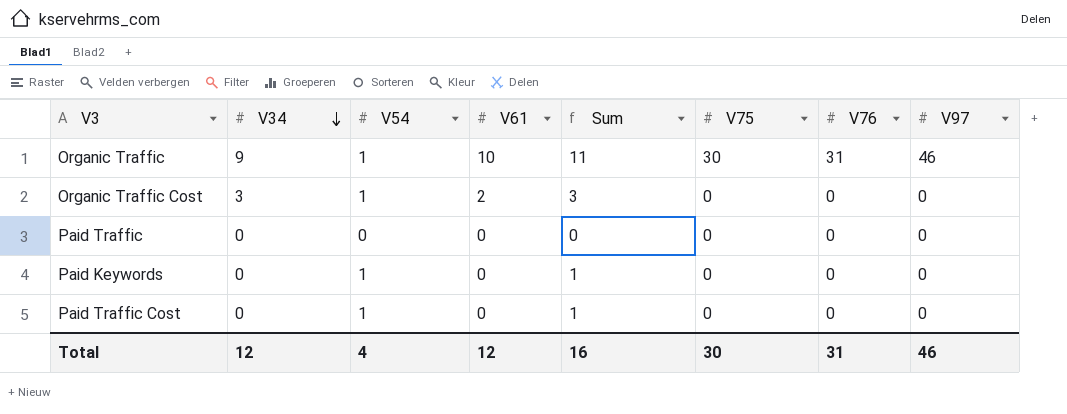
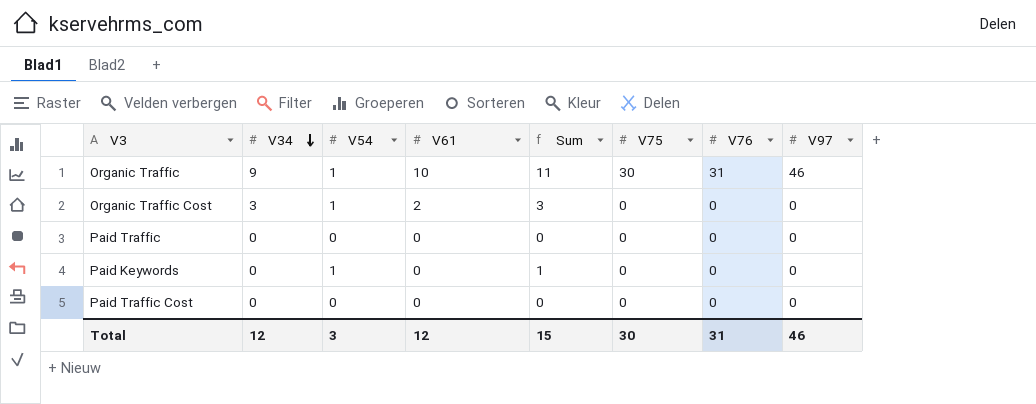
Paid Traffic Cost | V54: 1 -> 0
Paid Traffic Cost | Sum: 1 -> 0
Total | V54: 4 -> 3
Total | Sum: 16 -> 15

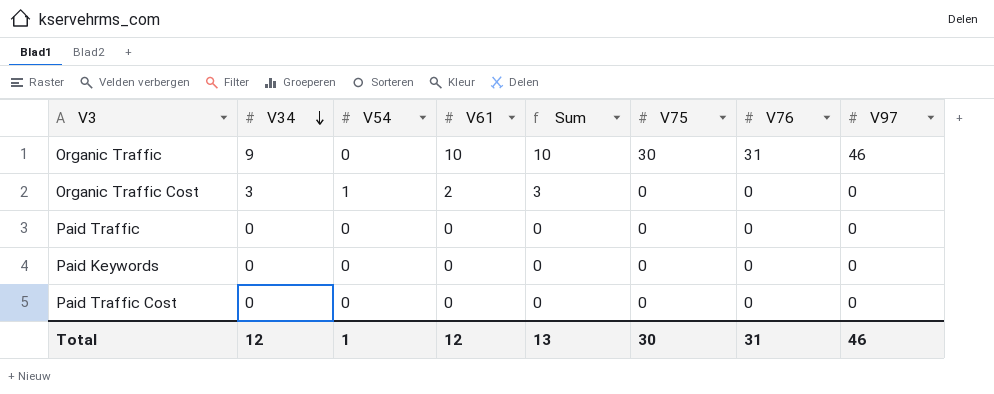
Organic Traffic | V54: 1 -> 0
Organic Traffic | Sum: 11 -> 10
Paid Keywords | V54: 1 -> 0
Paid Keywords | Sum: 1 -> 0
Total | V54: 3 -> 1
Total | Sum: 15 -> 13

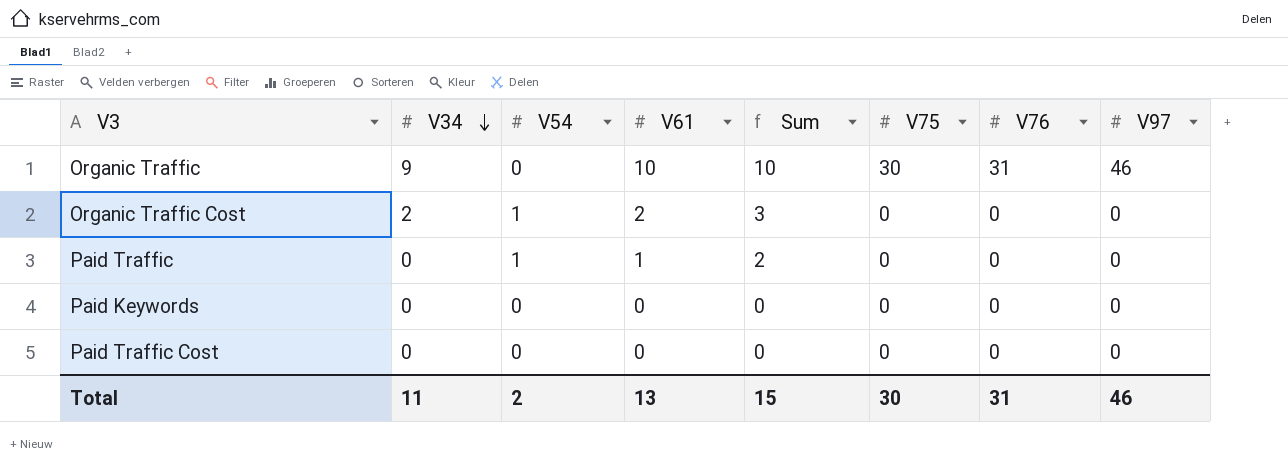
Organic Traffic Cost | V34: 3 -> 2
Paid Traffic | V54: 0 -> 1
Paid Traffic | V61: 0 -> 1
Paid Traffic | Sum: 0 -> 2
Total | V34: 12 -> 11
Total | V54: 1 -> 2
Total | V61: 12 -> 13
Total | Sum: 13 -> 15

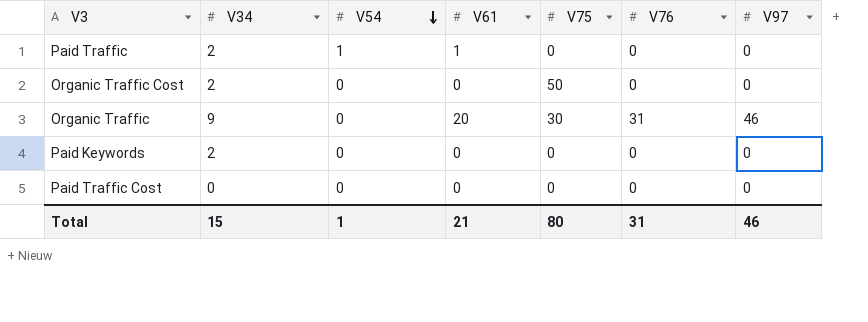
row order: V34 descending -> V54 descending
column Sum | formula: [V54] + [V61] -> none
Paid Traffic | V34: 0 -> 2
Organic Traffic Cost | V54: 1 -> 0
Organic Traffic Cost | V61: 2 -> 0
Organic Traffic Cost | V75: 0 -> 50
Organic Traffic | V61: 10 -> 20
Paid Keywords | V34: 0 -> 2
Total | V34: 11 -> 15
Total | V54: 2 -> 1
Total | V61: 13 -> 21
Total | V75: 30 -> 80

